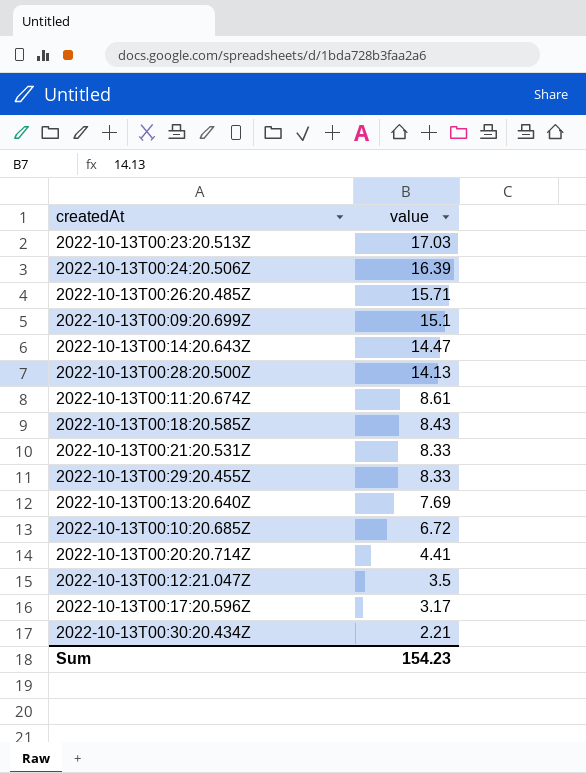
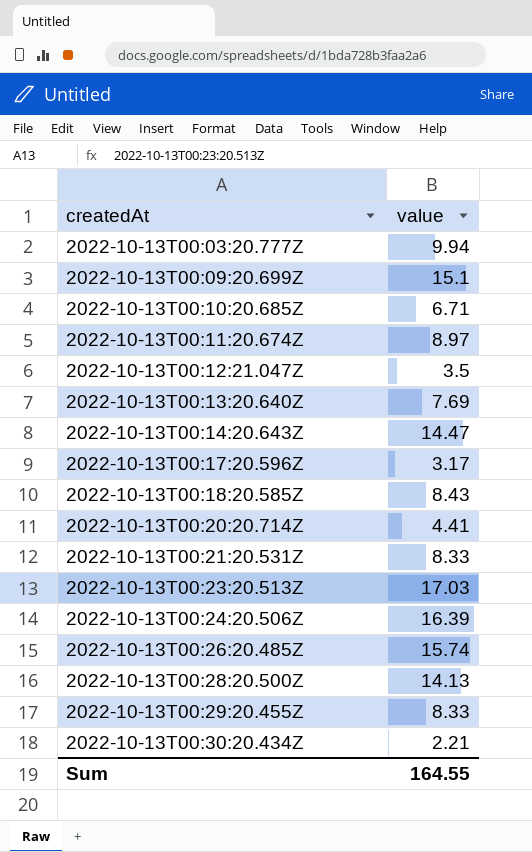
row order: value descending -> createdAt ascending
row 2022-10-13T00:03:20.777Z: none -> 9.94
2022-10-13T00:10:20.685Z | value: 6.72 -> 6.71
2022-10-13T00:11:20.674Z | value: 8.61 -> 8.97
2022-10-13T00:26:20.485Z | value: 15.71 -> 15.74
Sum | value: 154.23 -> 164.55

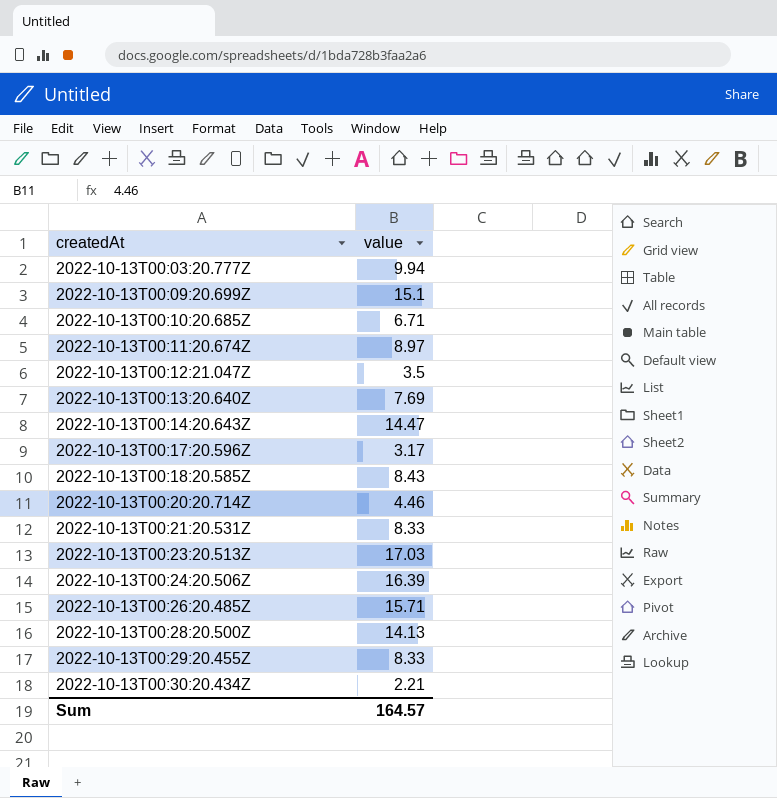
2022-10-13T00:20:20.714Z | value: 4.41 -> 4.46
2022-10-13T00:26:20.485Z | value: 15.74 -> 15.71
Sum | value: 164.55 -> 164.57

